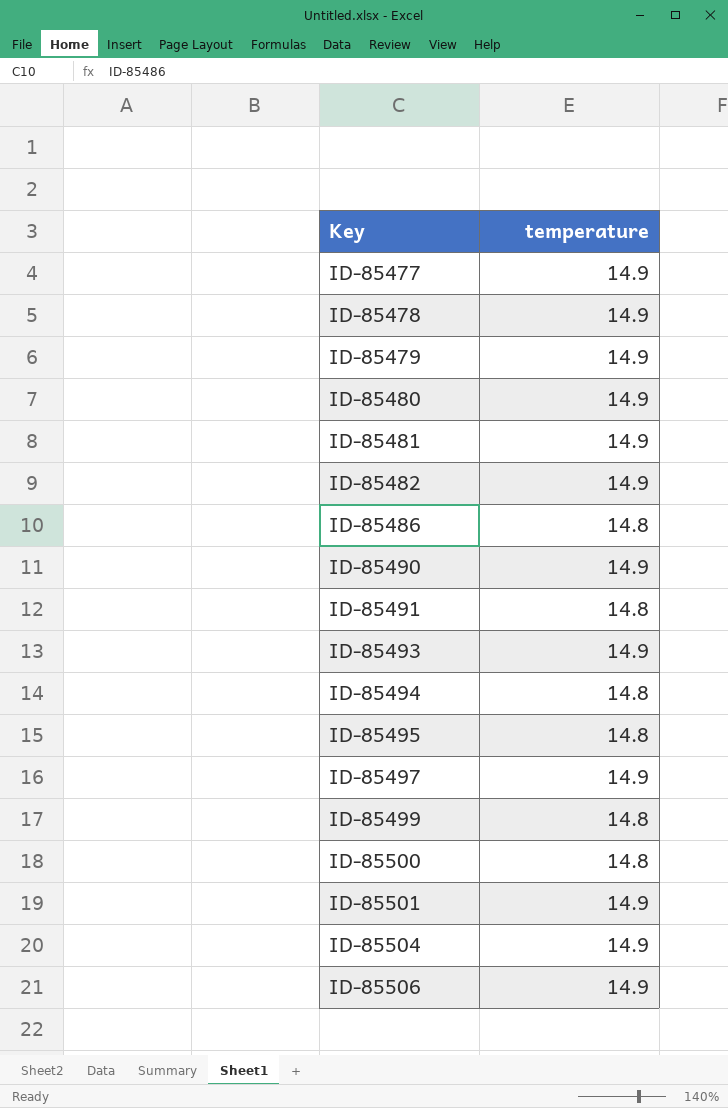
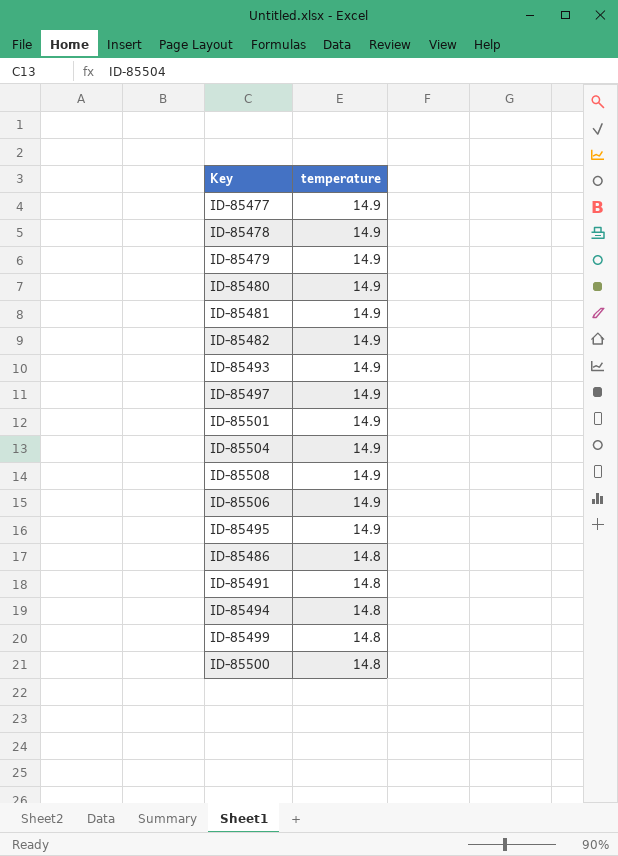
row order: Key ascending -> temperature descending
row ID-85490: 14.9 -> none
row ID-85508: none -> 14.9
ID-85495 | temperature: 14.8 -> 14.9

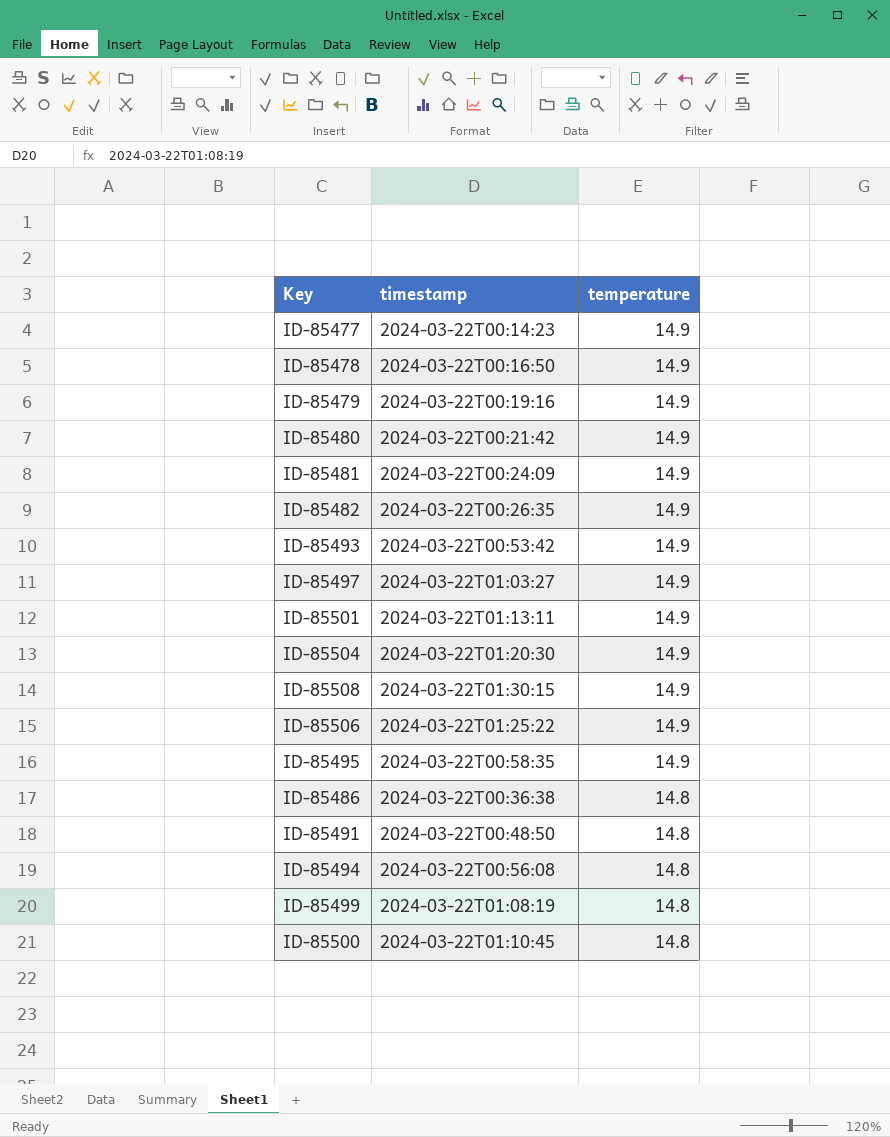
column timestamp | position: none -> 2

